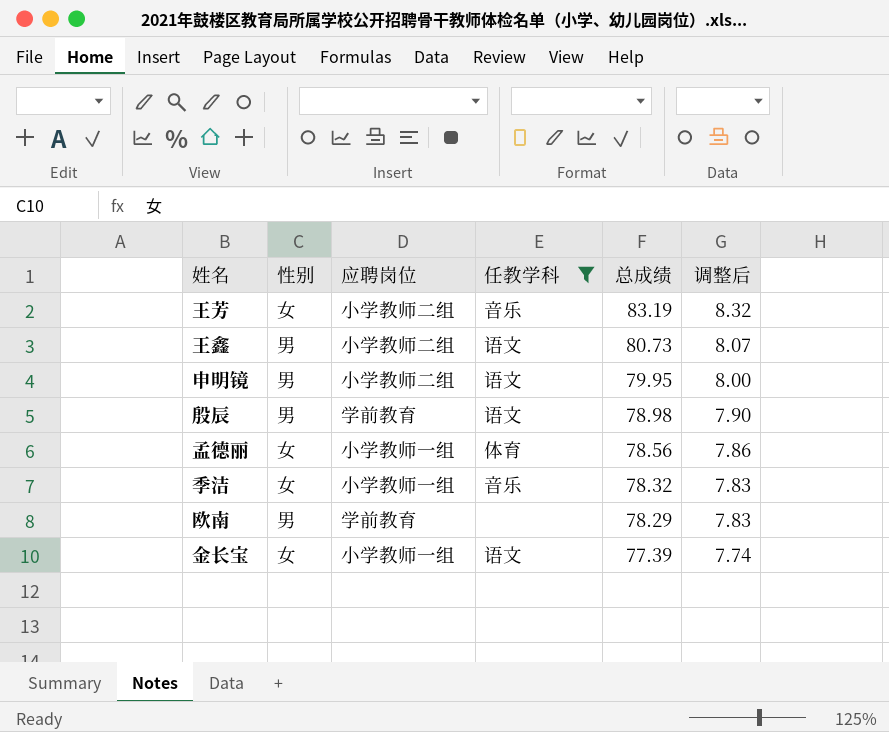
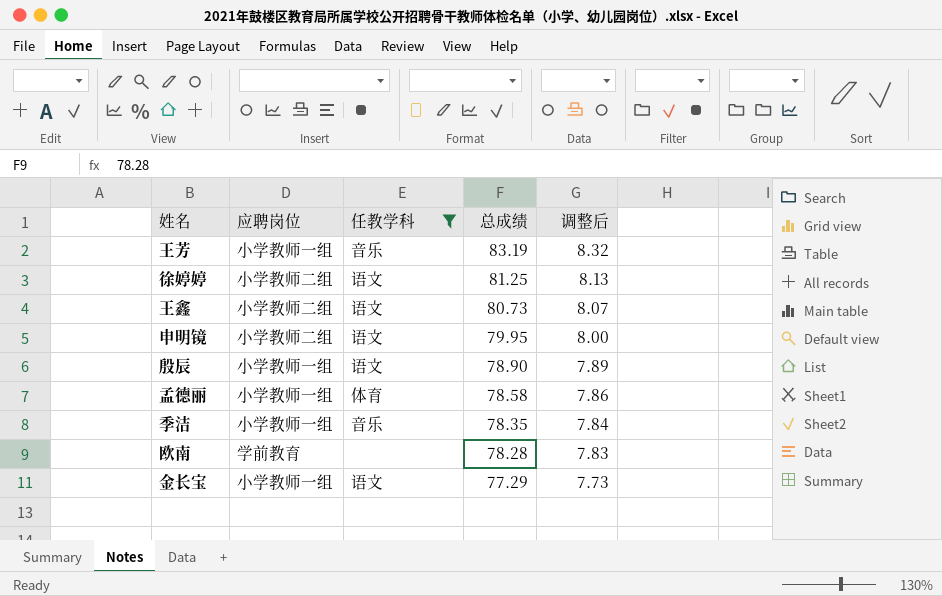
column 性别 | position: 2 -> none
王芳 | 应聘岗位: 小学教师二组 -> 小学教师一组
row 徐婷婷: none -> 小学教师二组 | 语文 | 81.25 | 8.13
殷辰 | 应聘岗位: 学前教育 -> 小学教师一组
殷辰 | 总成绩: 78.98 -> 78.90
殷辰 | 调整后: 7.90 -> 7.89
孟德丽 | 总成绩: 78.56 -> 78.58
季洁 | 总成绩: 78.32 -> 78.35
季洁 | 调整后: 7.83 -> 7.84
欧南 | 总成绩: 78.29 -> 78.28
金长宝 | 总成绩: 77.39 -> 77.29
金长宝 | 调整后: 7.74 -> 7.73

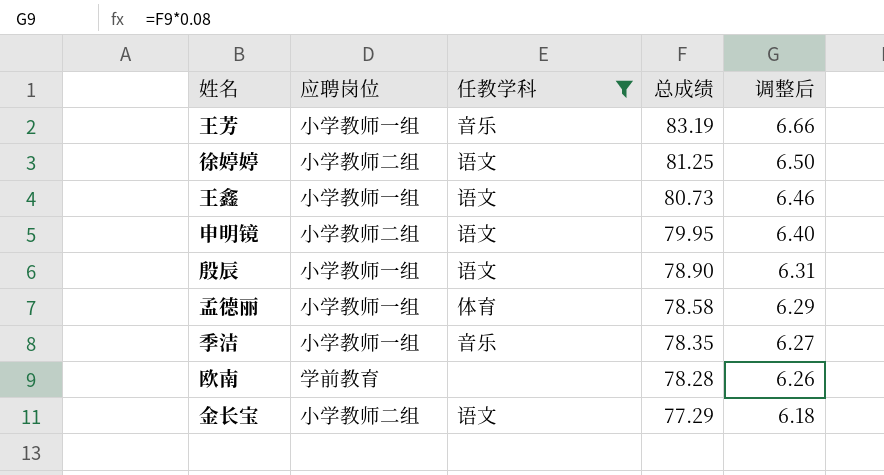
column 调整后 | formula: [总成绩] * 0.1 -> [总成绩] * 0.08
王鑫 | 应聘岗位: 小学教师二组 -> 小学教师一组
金长宝 | 应聘岗位: 小学教师一组 -> 小学教师二组

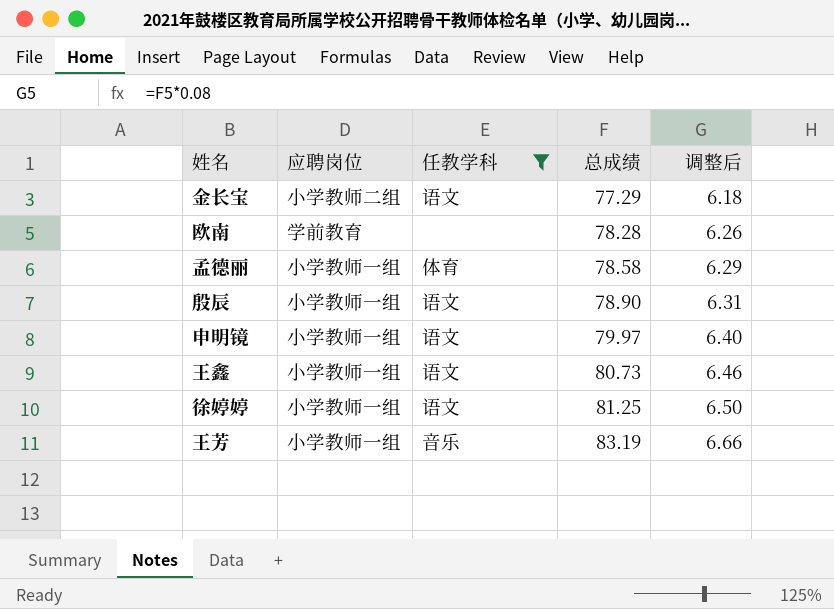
row order: 总成绩 descending -> 总成绩 ascending
row 季洁: 小学教师一组 | 音乐 | 78.35 | 6.27 -> none
申明镜 | 应聘岗位: 小学教师二组 -> 小学教师一组
申明镜 | 总成绩: 79.95 -> 79.97
徐婷婷 | 应聘岗位: 小学教师二组 -> 小学教师一组

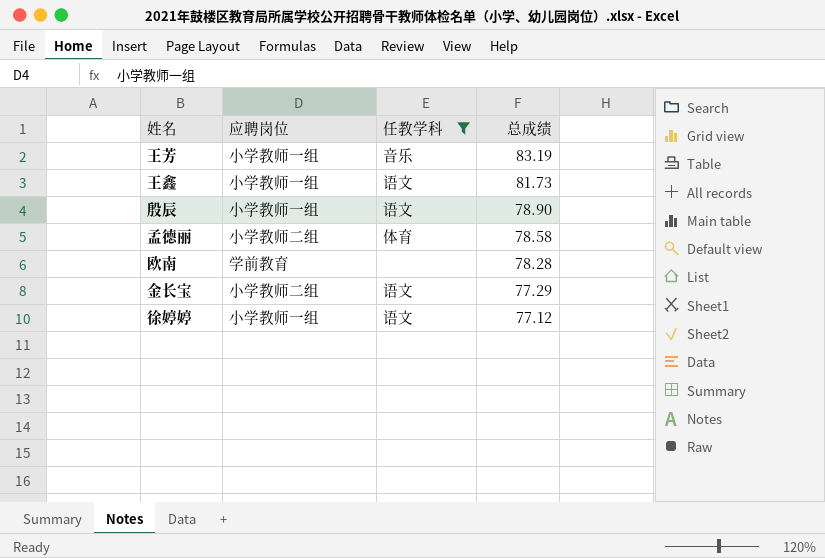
row order: 总成绩 ascending -> 总成绩 descending
column 调整后 | formula: [总成绩] * 0.08 -> none
row 申明镜: 小学教师一组 | 语文 | 79.97 | 6.40 -> none
王鑫 | 总成绩: 80.73 -> 81.73
孟德丽 | 应聘岗位: 小学教师一组 -> 小学教师二组
徐婷婷 | 总成绩: 81.25 -> 77.12

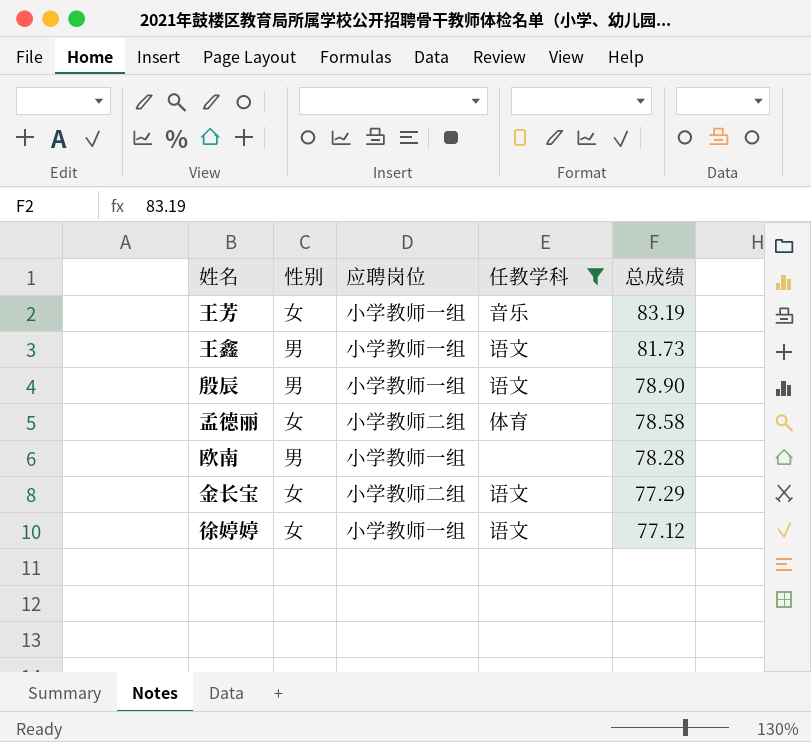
column 性别 | position: none -> 2
欧南 | 应聘岗位: 学前教育 -> 小学教师一组

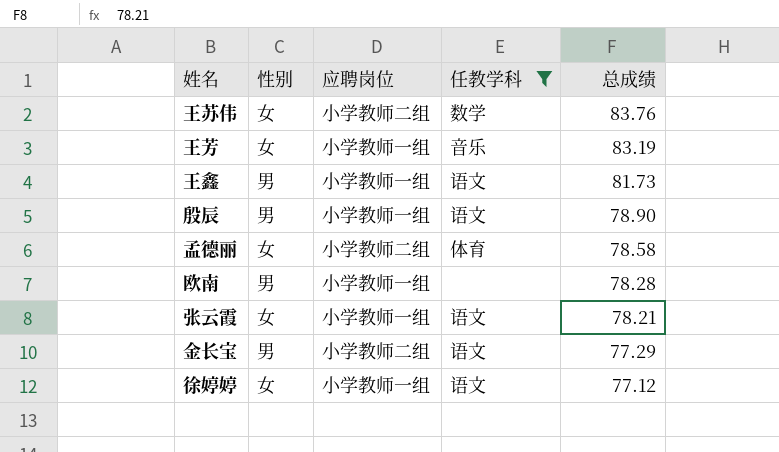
row 王苏伟: none -> 女 | 小学教师二组 | 数学 | 83.76
row 张云霞: none -> 女 | 小学教师一组 | 语文 | 78.21
金长宝 | 性别: 女 -> 男

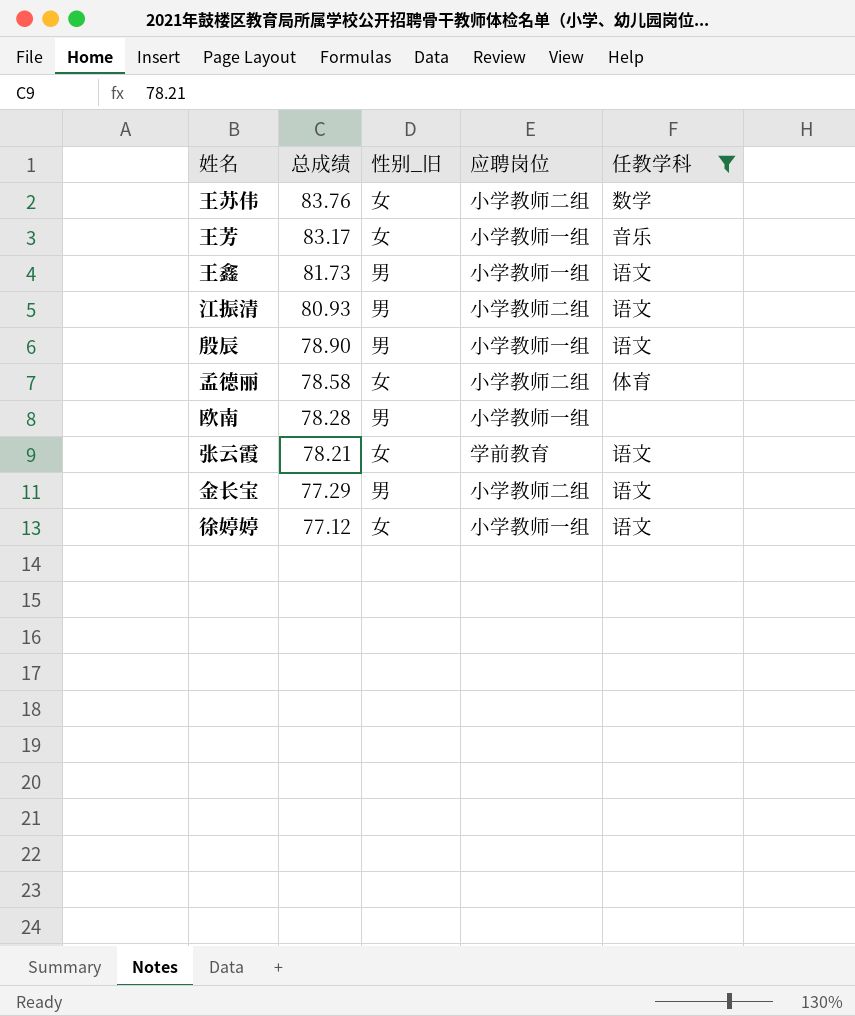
column 总成绩 | position: 5 -> 2
column name: 性别 -> 性别_旧
王芳 | 总成绩: 83.19 -> 83.17
row 江振清: none -> 80.93 | 男 | 小学教师二组 | 语文
张云霞 | 应聘岗位: 小学教师一组 -> 学前教育

